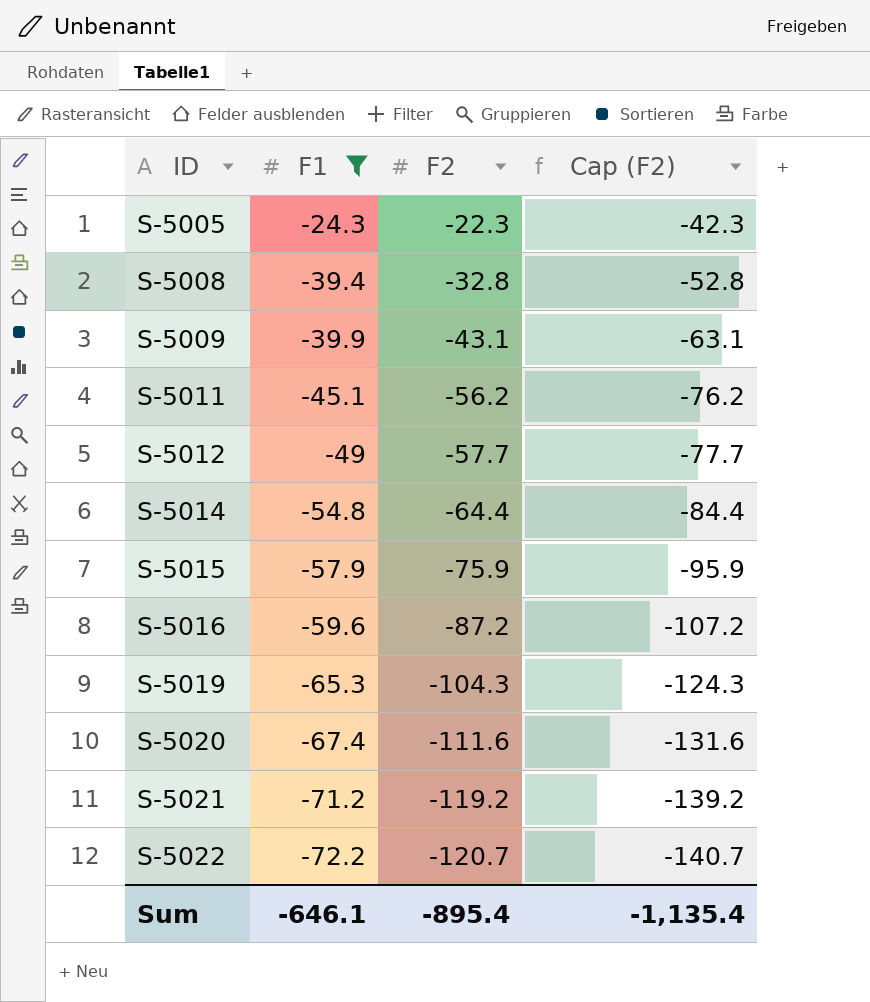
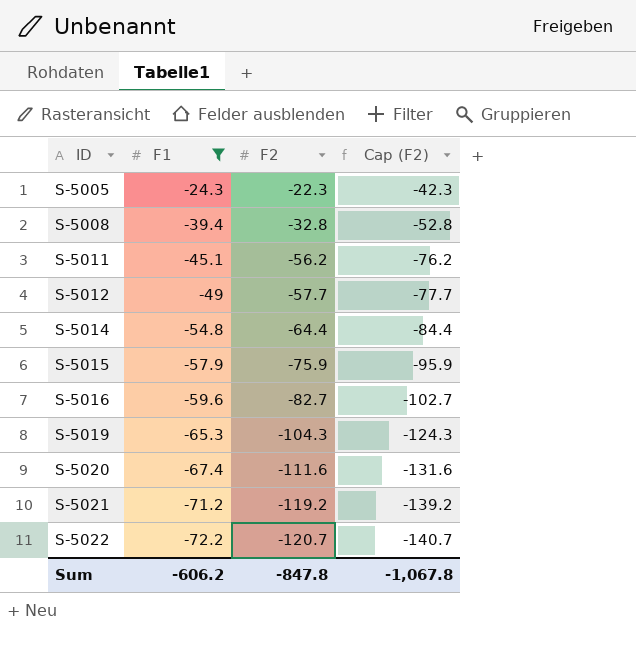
row S-5009: -39.9 | -43.1 | -63.1 -> none
S-5016 | F2: -87.2 -> -82.7
S-5016 | Cap (F2): -107.2 -> -102.7
Sum | F1: -646.1 -> -606.2
Sum | F2: -895.4 -> -847.8
Sum | Cap (F2): -1,135.4 -> -1,067.8

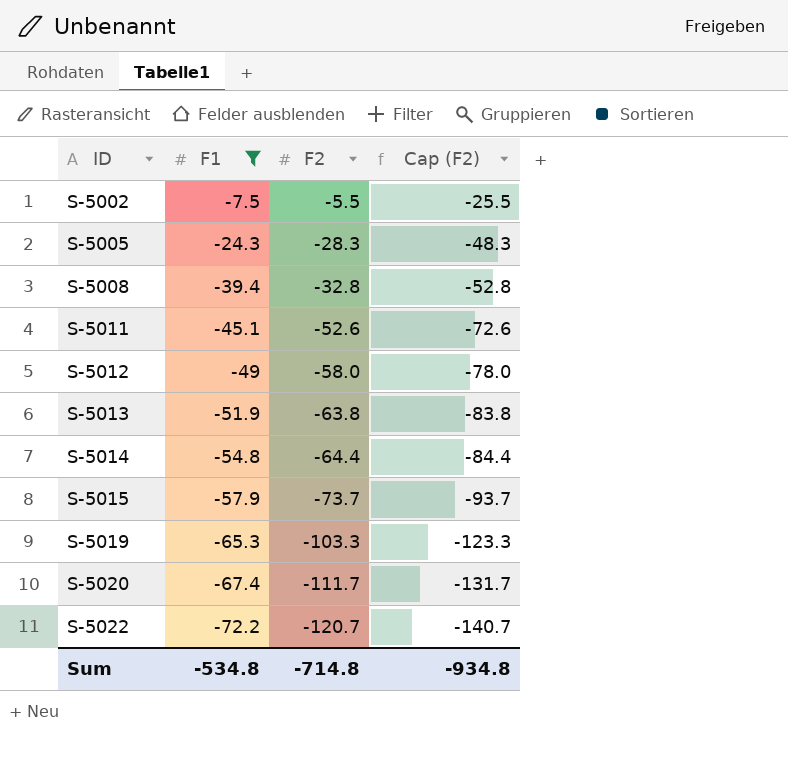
row S-5016: -59.6 | -82.7 | -102.7 -> none
row S-5021: -71.2 | -119.2 | -139.2 -> none
row S-5002: none -> -7.5 | -5.5 | -25.5
S-5005 | F2: -22.3 -> -28.3
S-5005 | Cap (F2): -42.3 -> -48.3
S-5011 | F2: -56.2 -> -52.6
S-5011 | Cap (F2): -76.2 -> -72.6
S-5012 | F2: -57.7 -> -58.0
S-5012 | Cap (F2): -77.7 -> -78.0
row S-5013: none -> -51.9 | -63.8 | -83.8
S-5015 | F2: -75.9 -> -73.7
S-5015 | Cap (F2): -95.9 -> -93.7
S-5019 | F2: -104.3 -> -103.3
S-5019 | Cap (F2): -124.3 -> -123.3
S-5020 | F2: -111.6 -> -111.7
S-5020 | Cap (F2): -131.6 -> -131.7
Sum | F1: -606.2 -> -534.8
Sum | F2: -847.8 -> -714.8
Sum | Cap (F2): -1,067.8 -> -934.8

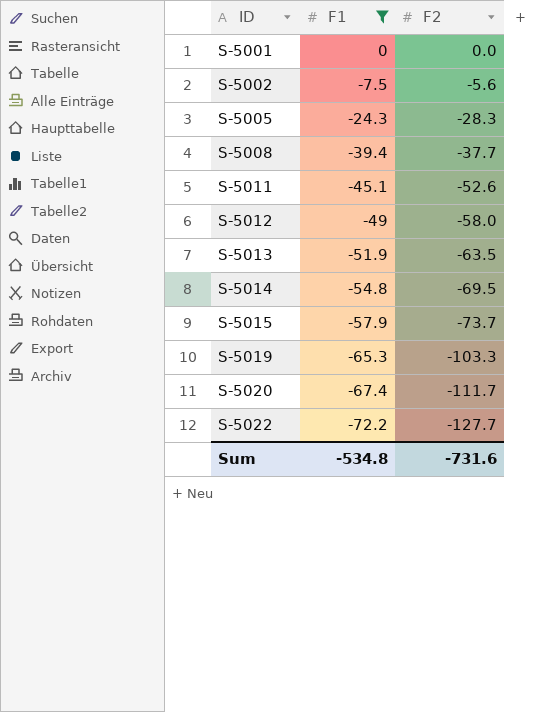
column Cap (F2) | formula: [F2] - 20 -> none
row S-5001: none -> 0 | 0.0
S-5002 | F2: -5.5 -> -5.6
S-5008 | F2: -32.8 -> -37.7
S-5013 | F2: -63.8 -> -63.5
S-5014 | F2: -64.4 -> -69.5
S-5022 | F2: -120.7 -> -127.7
Sum | F2: -714.8 -> -731.6

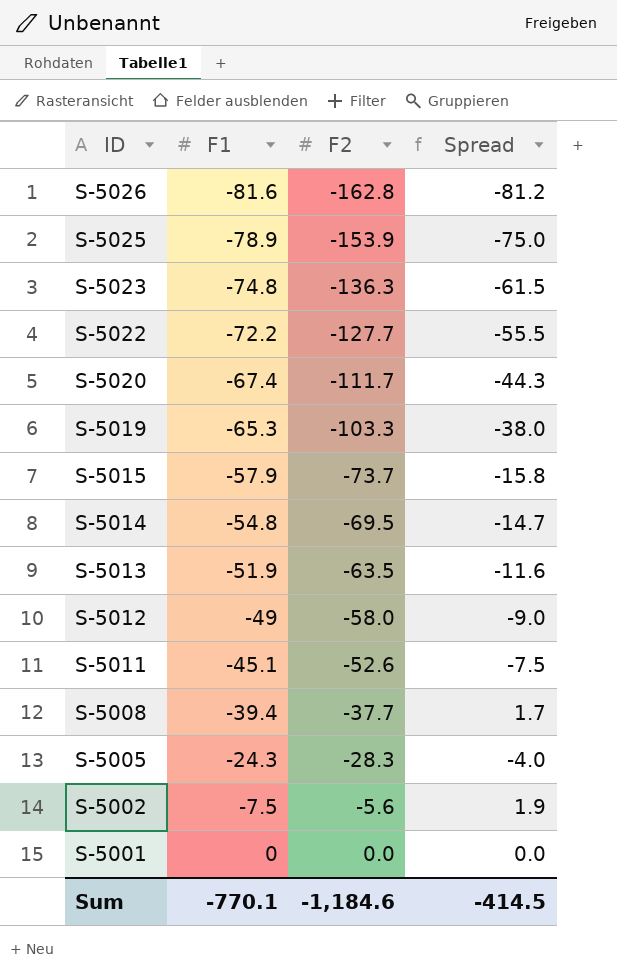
filter: F1 >= -72.2 -> none
row order: ID ascending -> ID descending
column Spread | formula: none -> [F2] - [F1]
Sum | F1: -534.8 -> -770.1
Sum | F2: -731.6 -> -1,184.6

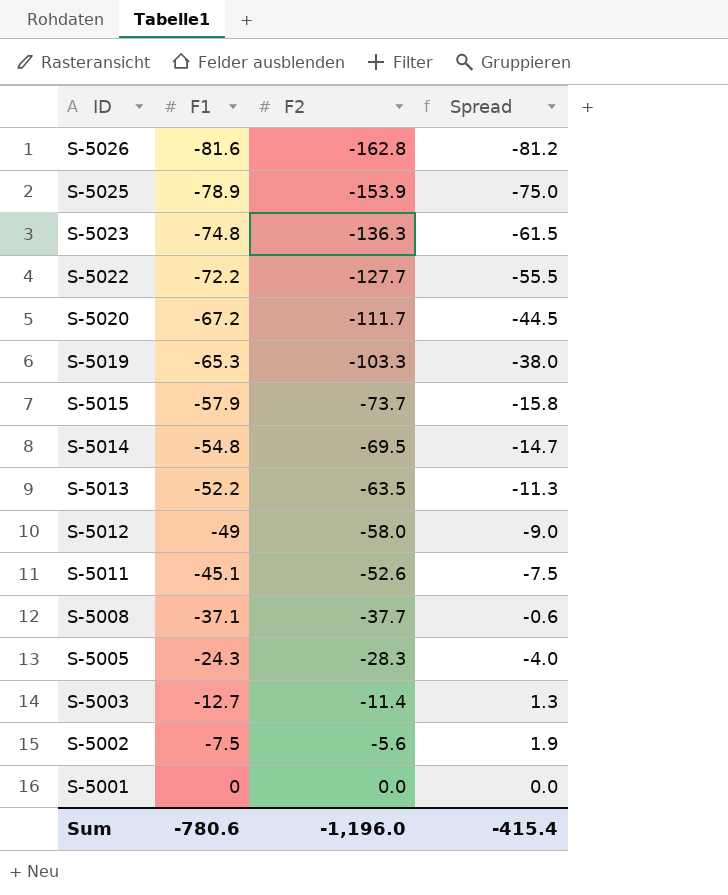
S-5020 | F1: -67.4 -> -67.2
S-5020 | Spread: -44.3 -> -44.5
S-5013 | F1: -51.9 -> -52.2
S-5013 | Spread: -11.6 -> -11.3
S-5008 | F1: -39.4 -> -37.1
S-5008 | Spread: 1.7 -> -0.6
row S-5003: none -> -12.7 | -11.4 | 1.3
Sum | F1: -770.1 -> -780.6
Sum | F2: -1,184.6 -> -1,196.0
Sum | Spread: -414.5 -> -415.4

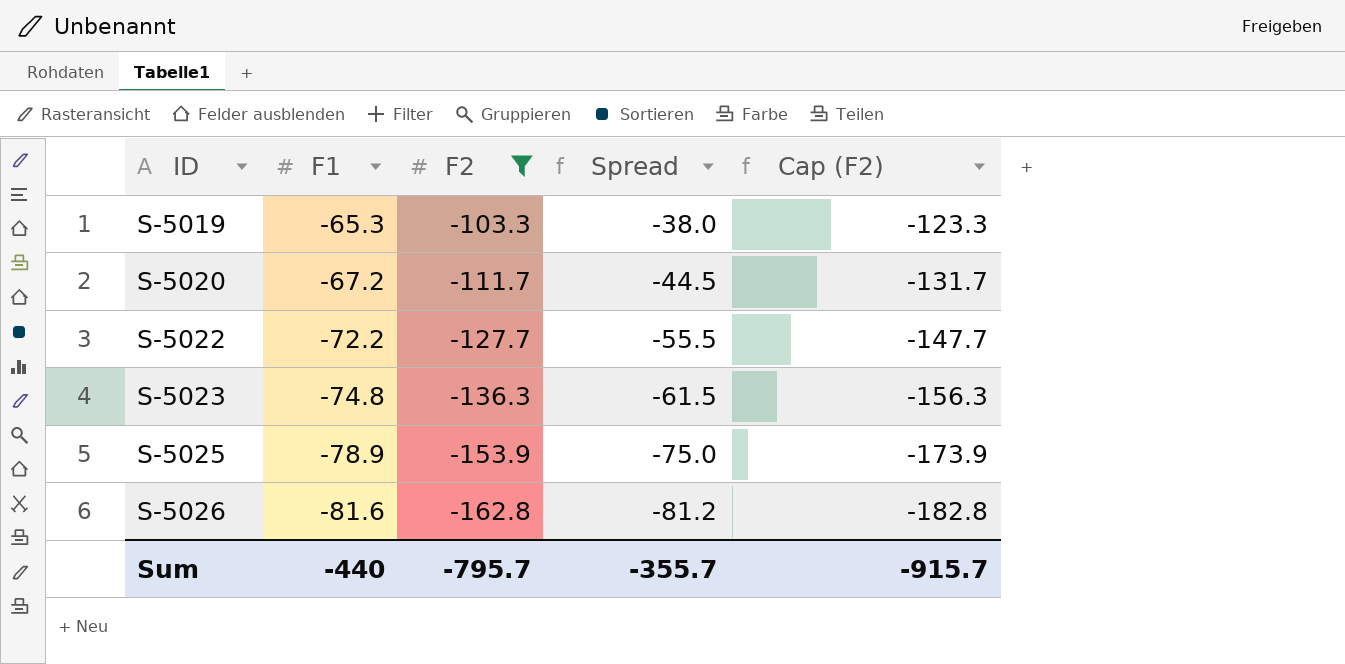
filter: none -> F2 <= -103.3
row order: ID descending -> ID ascending
column Cap (F2) | formula: none -> [F2] - 20
Sum | F1: -780.6 -> -440
Sum | F2: -1,196.0 -> -795.7
Sum | Spread: -415.4 -> -355.7

